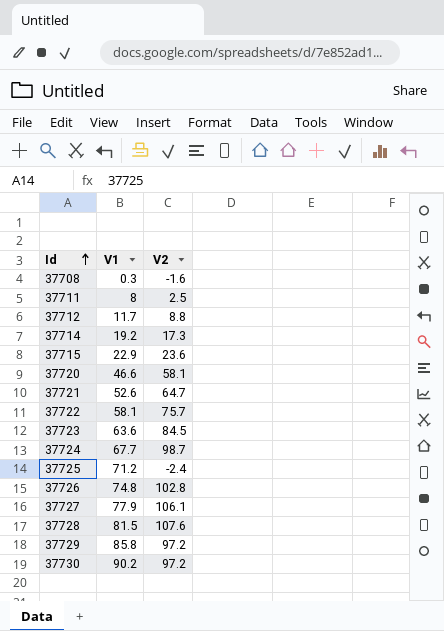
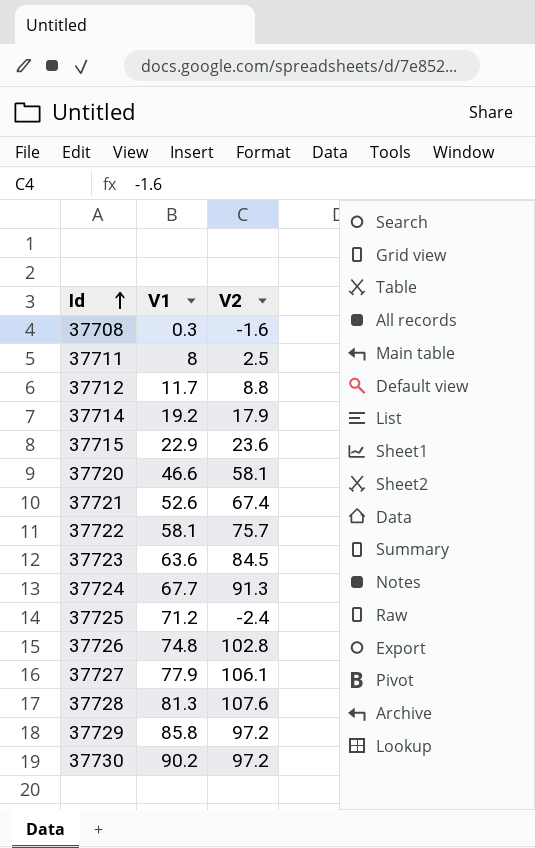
37714 | V2: 17.3 -> 17.9
37721 | V2: 64.7 -> 67.4
37724 | V2: 98.7 -> 91.3
37728 | V1: 81.5 -> 81.3

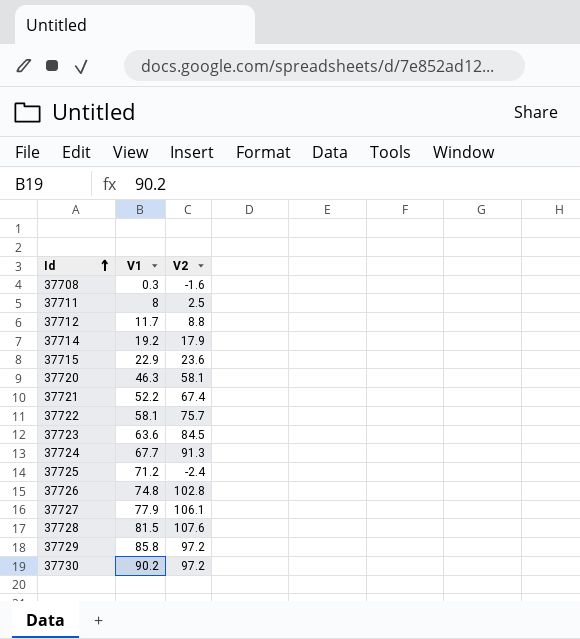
37720 | V1: 46.6 -> 46.3
37721 | V1: 52.6 -> 52.2
37728 | V1: 81.3 -> 81.5

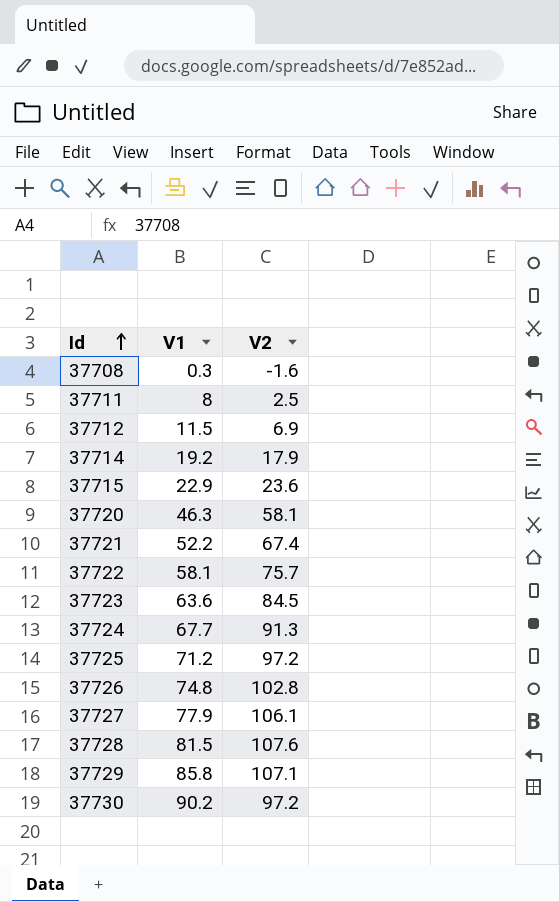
37712 | V1: 11.7 -> 11.5
37712 | V2: 8.8 -> 6.9
37725 | V2: -2.4 -> 97.2
37729 | V2: 97.2 -> 107.1

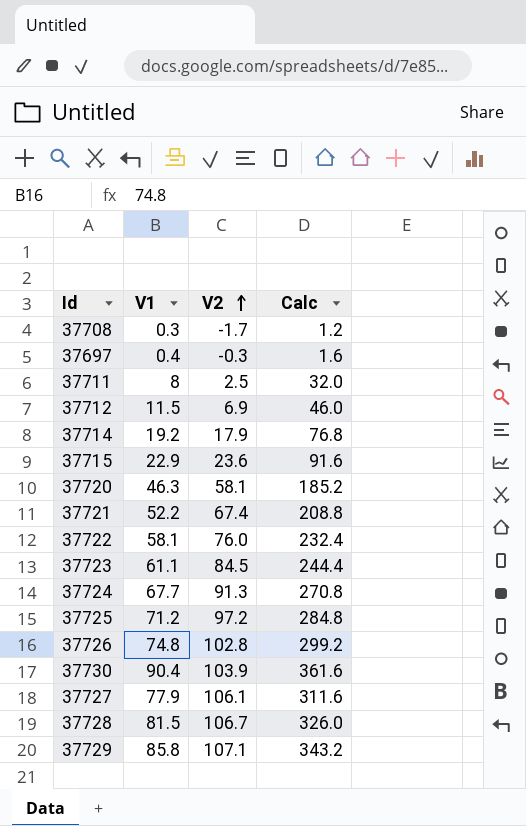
row order: Id ascending -> V2 ascending
column Calc | formula: none -> [V1] * 4
37708 | V2: -1.6 -> -1.7
row 37697: none -> 0.4 | -0.3 | 1.6
37722 | V2: 75.7 -> 76.0
37723 | V1: 63.6 -> 61.1
37730 | V1: 90.2 -> 90.4
37730 | V2: 97.2 -> 103.9
37728 | V2: 107.6 -> 106.7

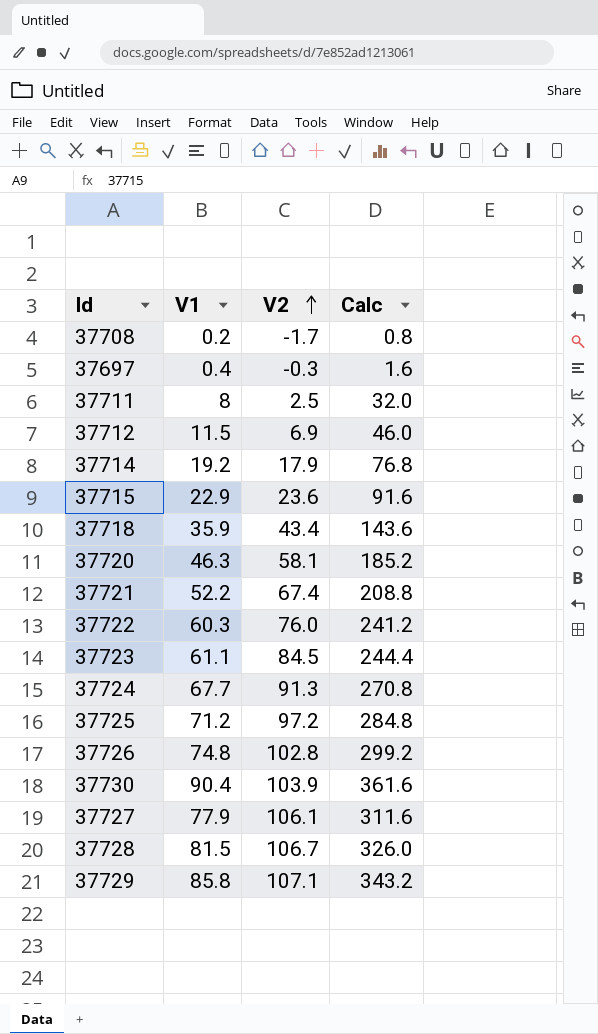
37708 | V1: 0.3 -> 0.2
37708 | Calc: 1.2 -> 0.8
row 37718: none -> 35.9 | 43.4 | 143.6
37722 | V1: 58.1 -> 60.3
37722 | Calc: 232.4 -> 241.2

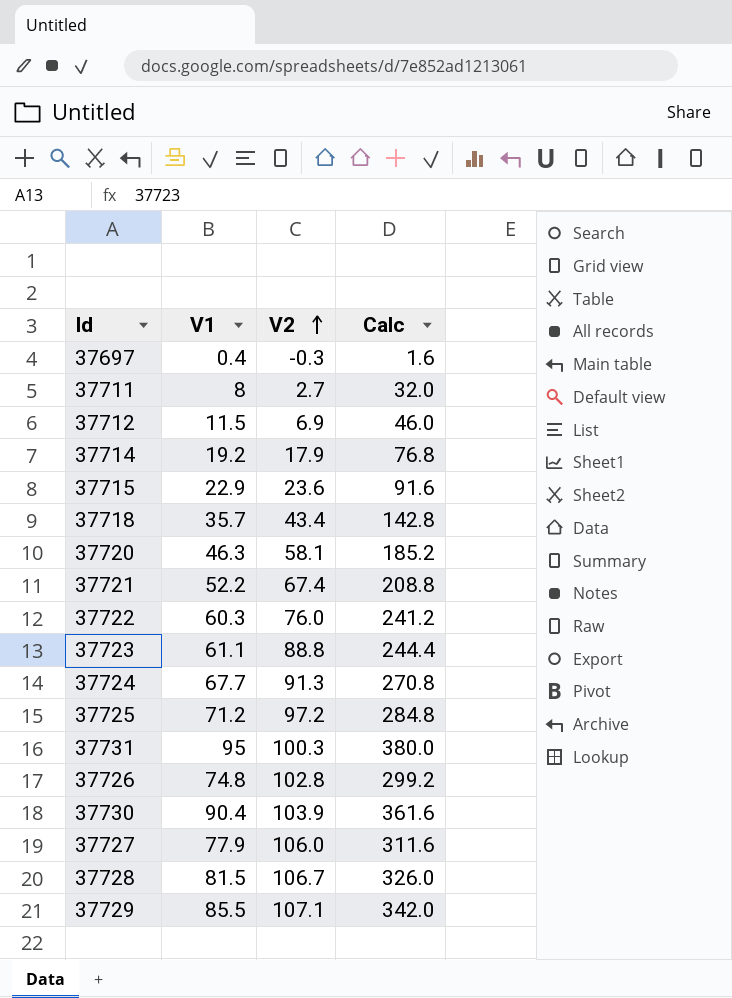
row 37708: 0.2 | -1.7 | 0.8 -> none
37711 | V2: 2.5 -> 2.7
37718 | V1: 35.9 -> 35.7
37718 | Calc: 143.6 -> 142.8
37723 | V2: 84.5 -> 88.8
row 37731: none -> 95 | 100.3 | 380.0
37727 | V2: 106.1 -> 106.0
37729 | V1: 85.8 -> 85.5
37729 | Calc: 343.2 -> 342.0

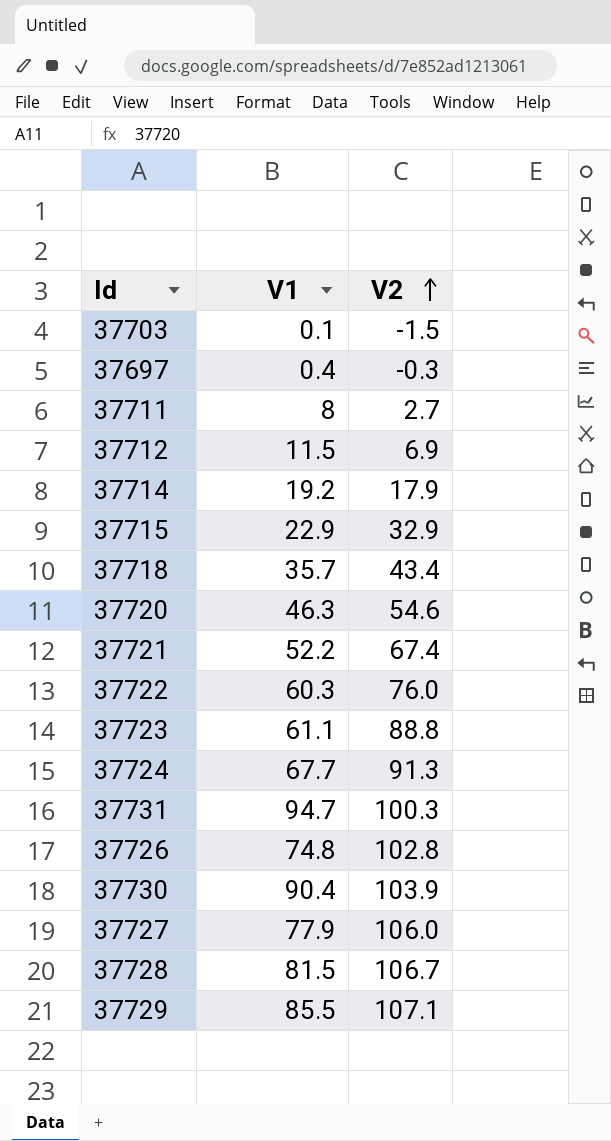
column Calc | formula: [V1] * 4 -> none
row 37725: 71.2 | 97.2 | 284.8 -> none
row 37703: none -> 0.1 | -1.5
37715 | V2: 23.6 -> 32.9
37720 | V2: 58.1 -> 54.6
37731 | V1: 95 -> 94.7

